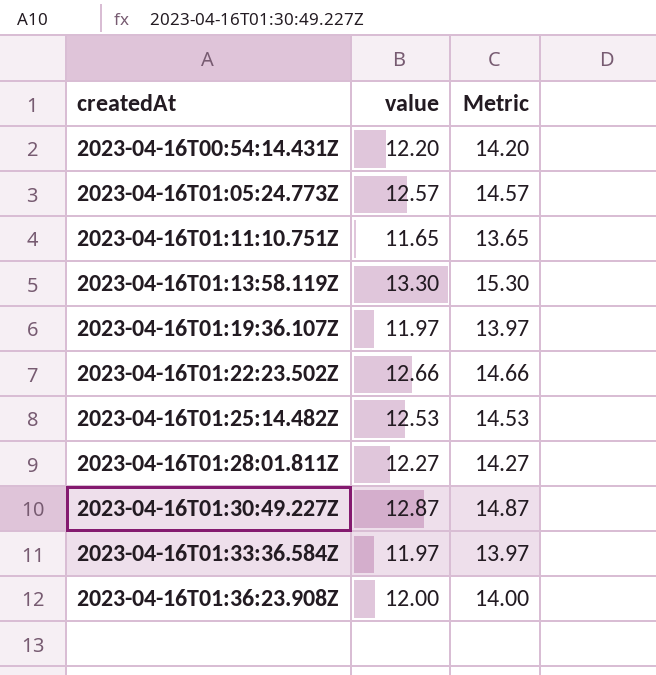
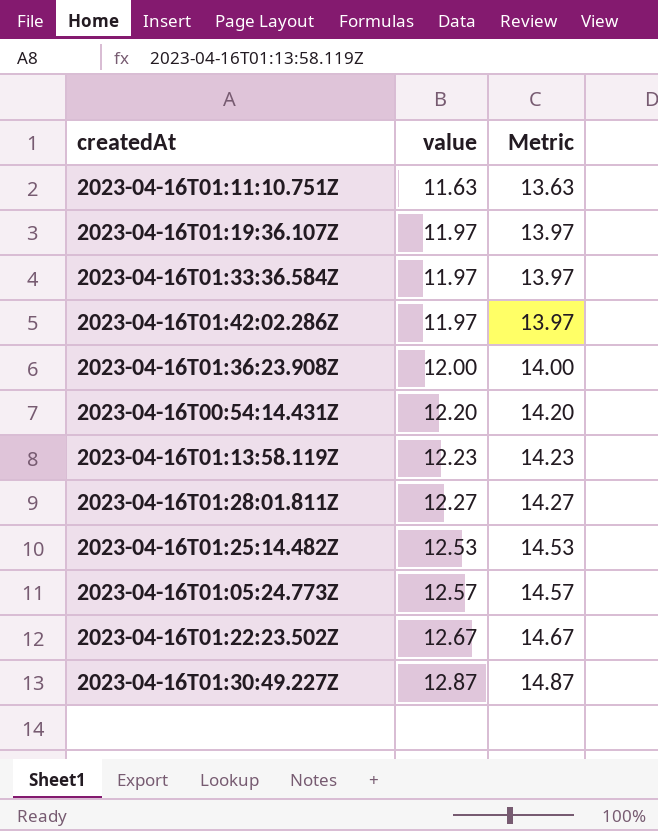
row order: createdAt ascending -> value ascending
2023-04-16T01:11:10.751Z | value: 11.65 -> 11.63
2023-04-16T01:11:10.751Z | Metric: 13.65 -> 13.63
row 2023-04-16T01:42:02.286Z: none -> 11.97 | 13.97
2023-04-16T01:13:58.119Z | value: 13.30 -> 12.23
2023-04-16T01:13:58.119Z | Metric: 15.30 -> 14.23
2023-04-16T01:22:23.502Z | value: 12.66 -> 12.67
2023-04-16T01:22:23.502Z | Metric: 14.66 -> 14.67

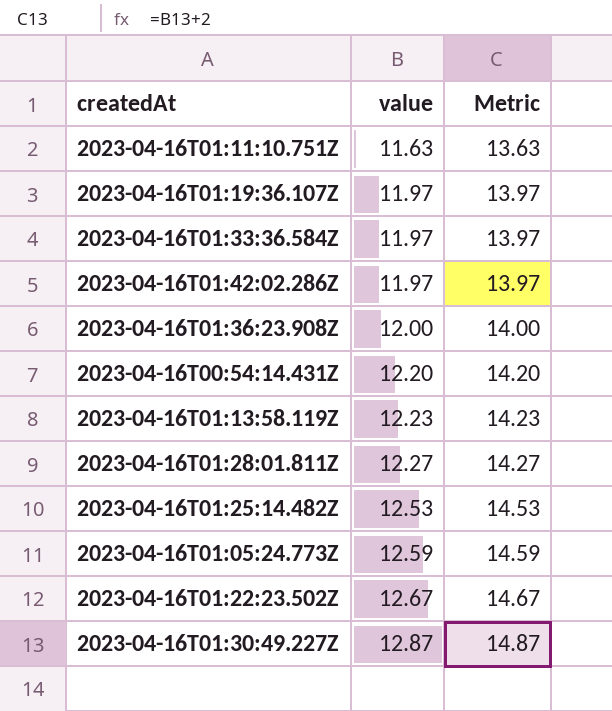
2023-04-16T01:05:24.773Z | value: 12.57 -> 12.59
2023-04-16T01:05:24.773Z | Metric: 14.57 -> 14.59

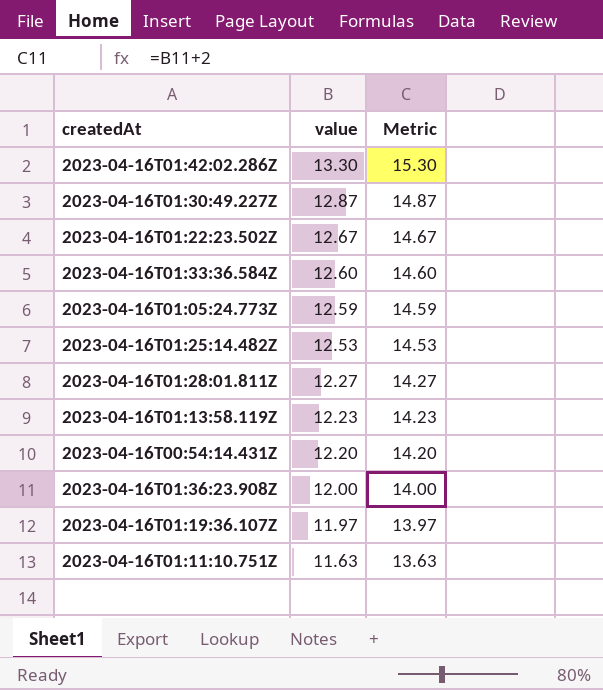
row order: value ascending -> value descending
2023-04-16T01:42:02.286Z | value: 11.97 -> 13.30
2023-04-16T01:42:02.286Z | Metric: 13.97 -> 15.30
2023-04-16T01:33:36.584Z | value: 11.97 -> 12.60
2023-04-16T01:33:36.584Z | Metric: 13.97 -> 14.60

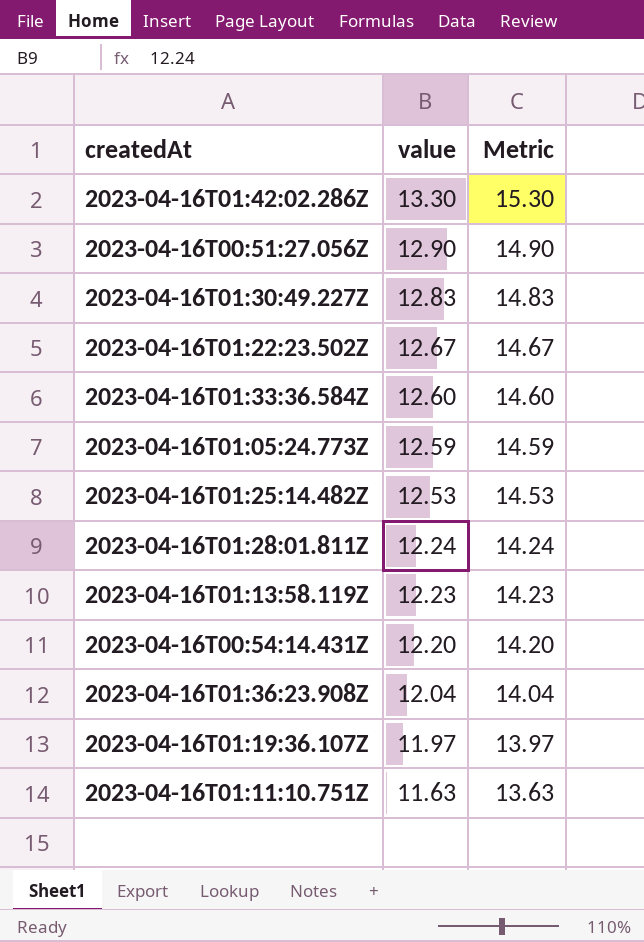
row 2023-04-16T00:51:27.056Z: none -> 12.90 | 14.90
2023-04-16T01:30:49.227Z | value: 12.87 -> 12.83
2023-04-16T01:30:49.227Z | Metric: 14.87 -> 14.83
2023-04-16T01:28:01.811Z | value: 12.27 -> 12.24
2023-04-16T01:28:01.811Z | Metric: 14.27 -> 14.24
2023-04-16T01:36:23.908Z | value: 12.00 -> 12.04
2023-04-16T01:36:23.908Z | Metric: 14.00 -> 14.04

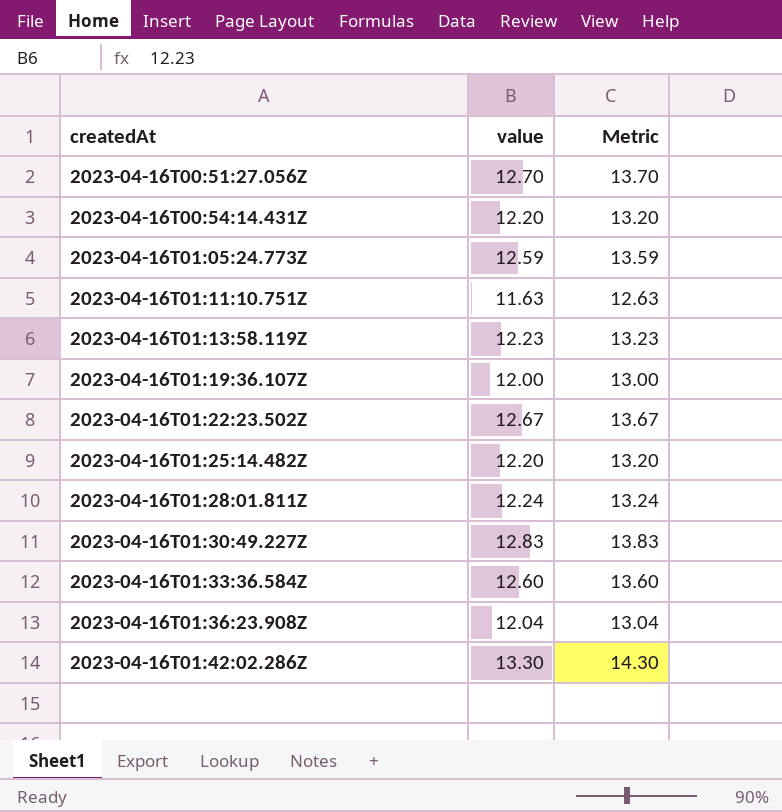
row order: value descending -> createdAt ascending
column Metric | formula: [value] + 2 -> [value] + 1
2023-04-16T00:51:27.056Z | value: 12.90 -> 12.70
2023-04-16T01:19:36.107Z | value: 11.97 -> 12.00
2023-04-16T01:25:14.482Z | value: 12.53 -> 12.20

